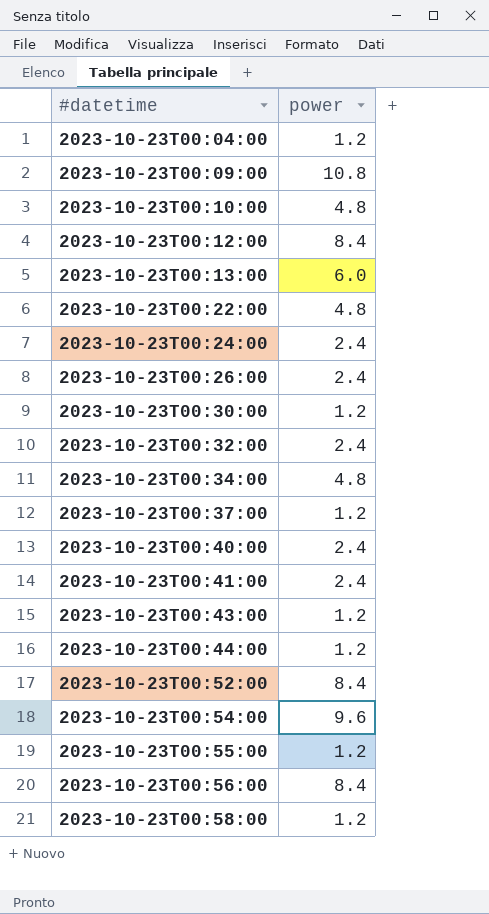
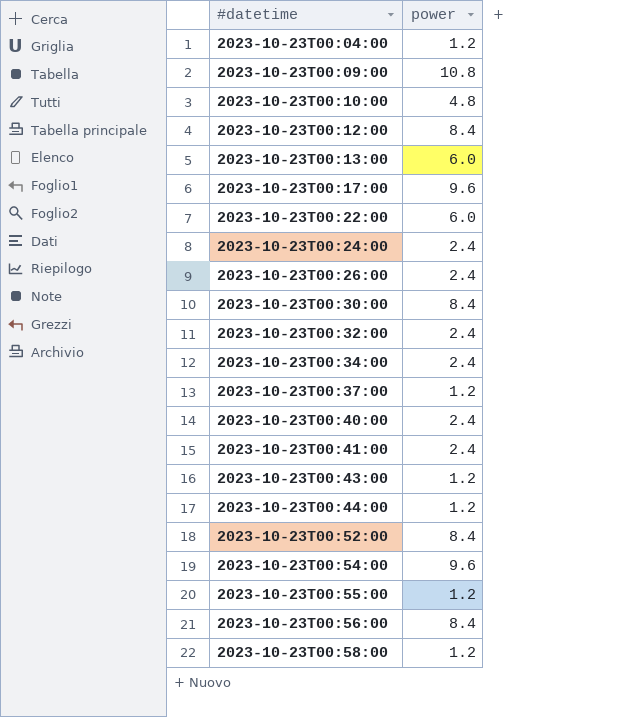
row 2023-10-23T00:17:00: none -> 9.6
2023-10-23T00:22:00 | power: 4.8 -> 6.0
2023-10-23T00:30:00 | power: 1.2 -> 8.4
2023-10-23T00:34:00 | power: 4.8 -> 2.4

